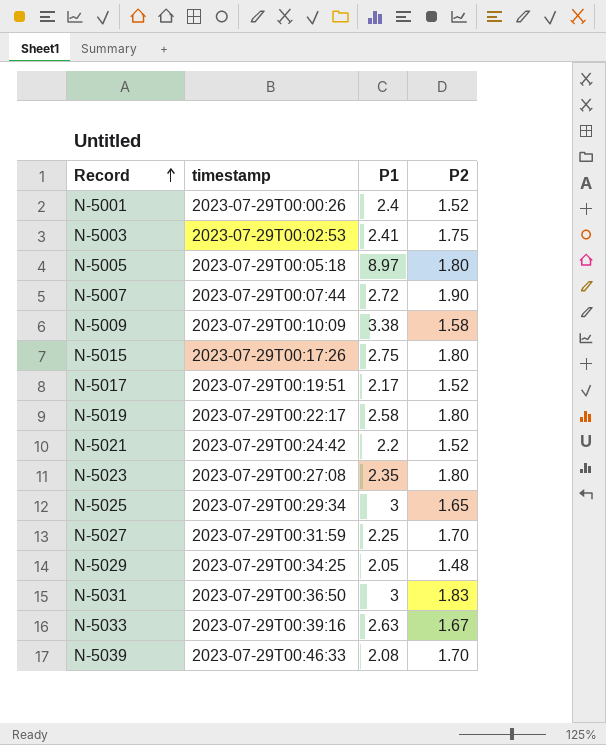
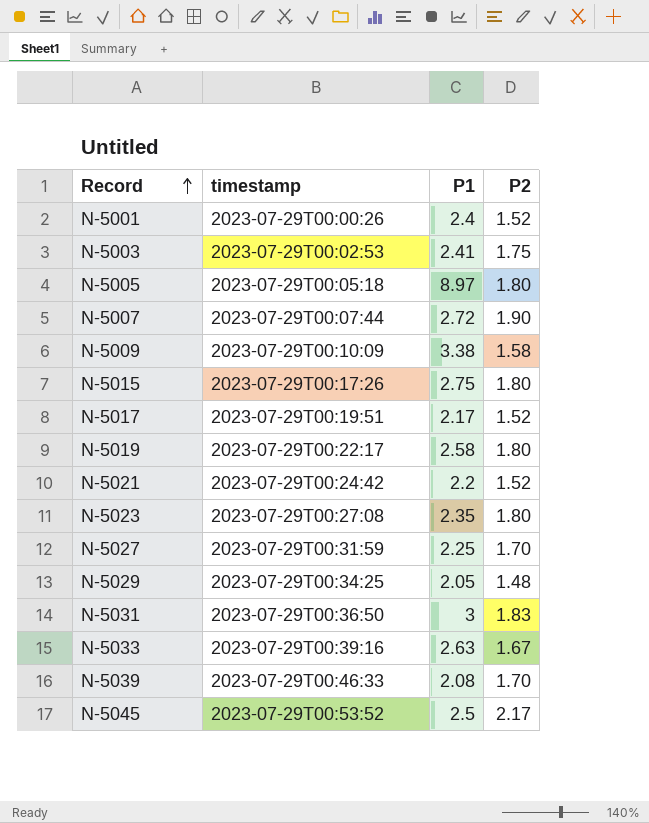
row N-5025: 2023-07-29T00:29:34 | 3 | 1.65 -> none
row N-5045: none -> 2023-07-29T00:53:52 | 2.5 | 2.17

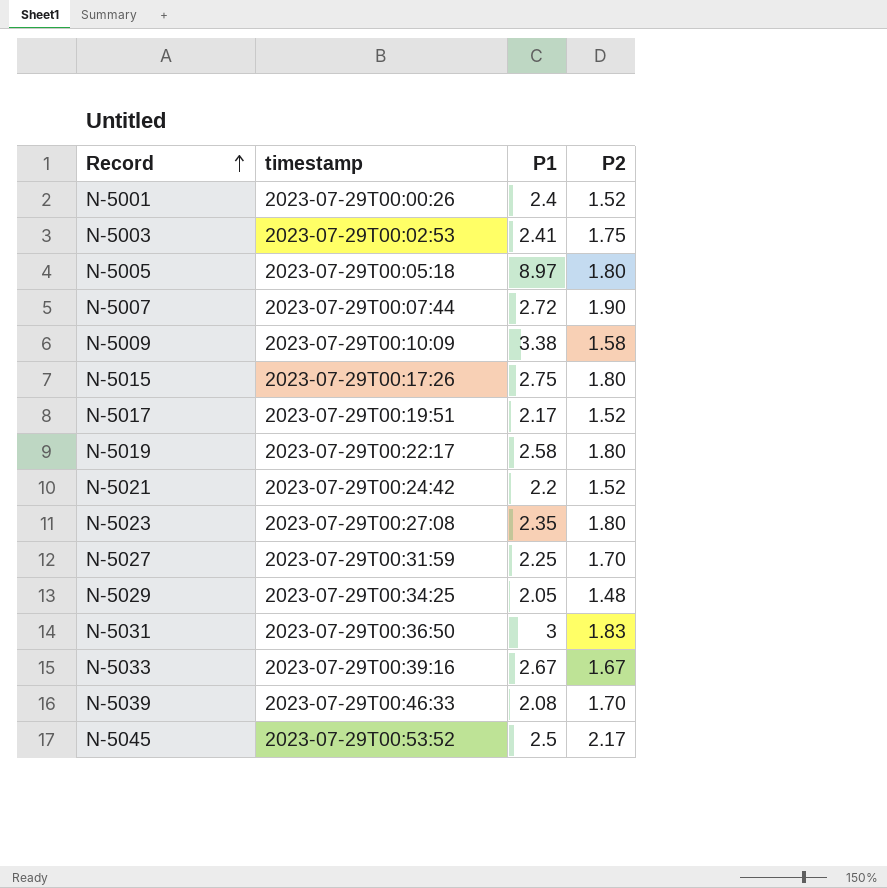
N-5033 | P1: 2.63 -> 2.67

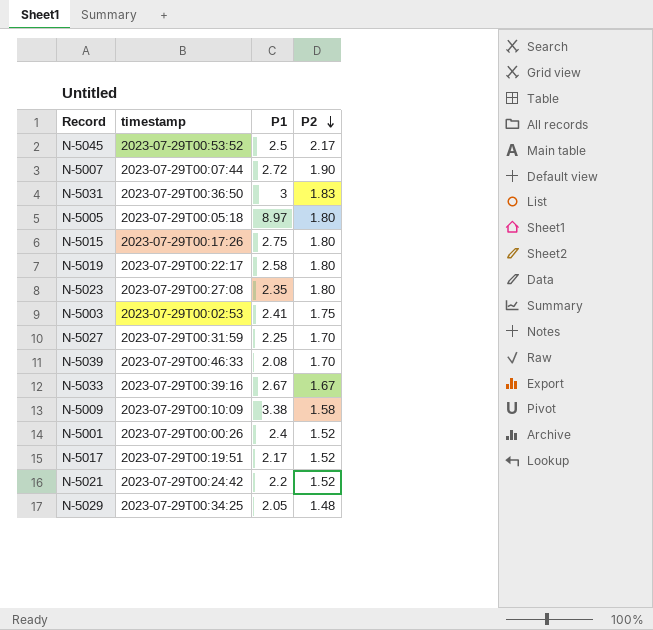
row order: Record ascending -> P2 descending

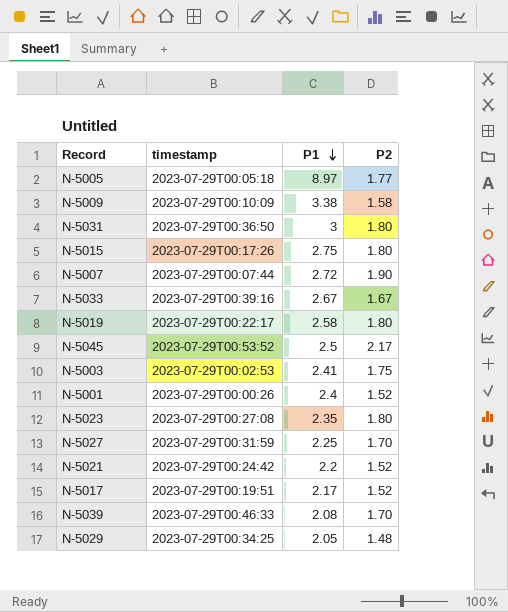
row order: P2 descending -> P1 descending
N-5005 | P2: 1.80 -> 1.77
N-5031 | P2: 1.83 -> 1.80

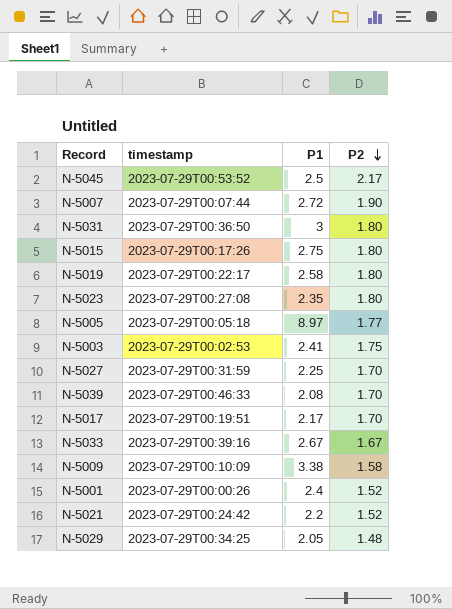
row order: P1 descending -> P2 descending
N-5017 | P2: 1.52 -> 1.70

